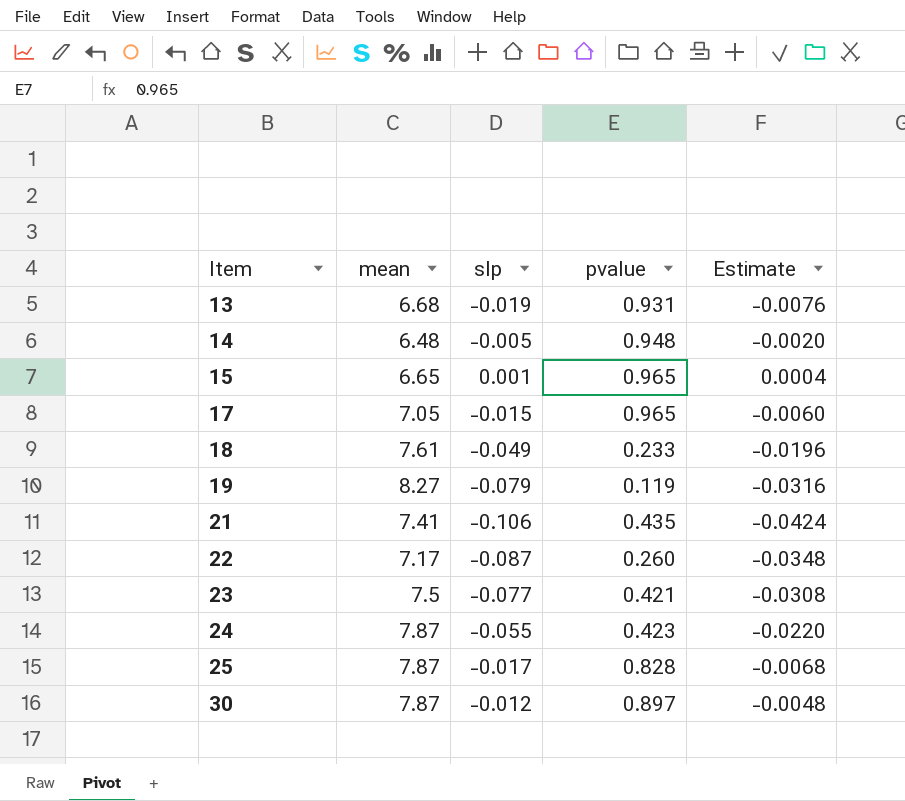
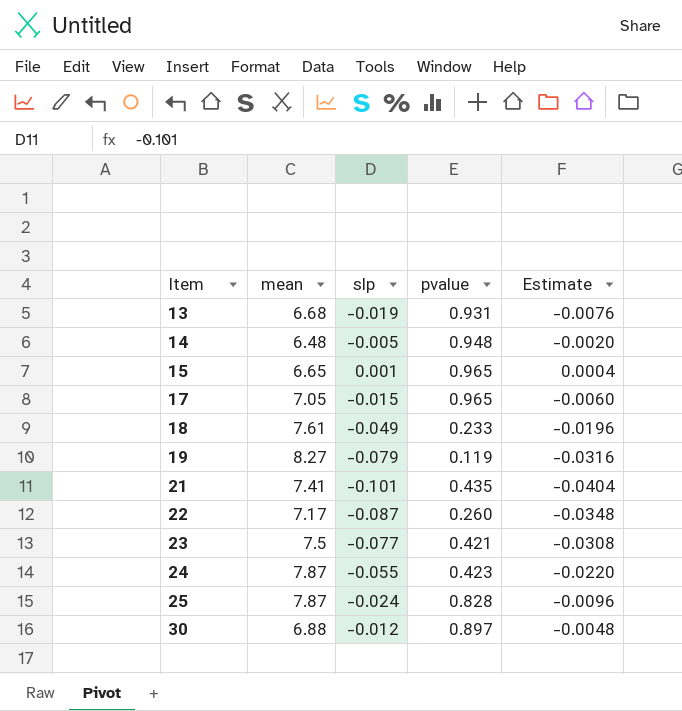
21 | slp: -0.106 -> -0.101
21 | Estimate: -0.0424 -> -0.0404
25 | slp: -0.017 -> -0.024
25 | Estimate: -0.0068 -> -0.0096
30 | mean: 7.87 -> 6.88

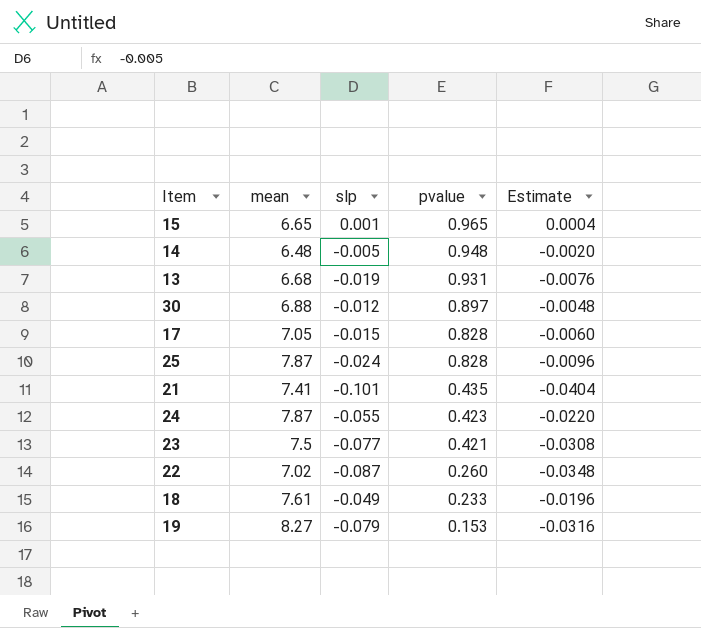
row order: Item ascending -> pvalue descending
17 | pvalue: 0.965 -> 0.828
22 | mean: 7.17 -> 7.02
19 | pvalue: 0.119 -> 0.153

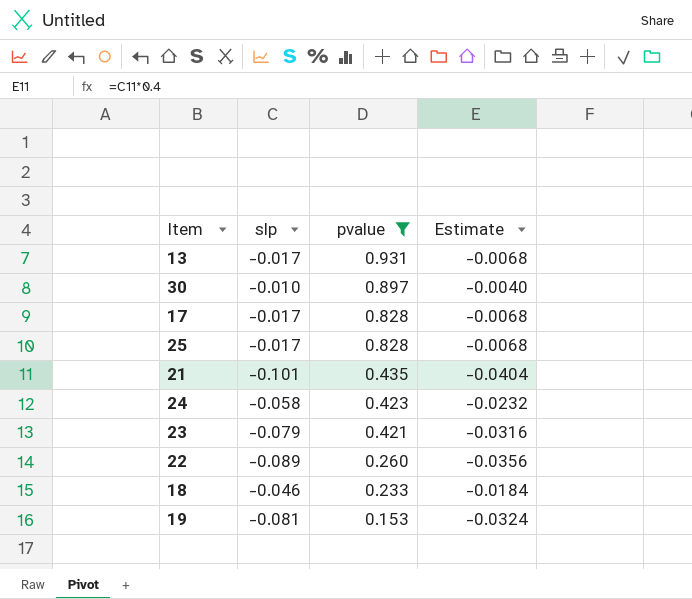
filter: none -> pvalue <= 0.931
column mean | position: 2 -> none
13 | slp: -0.019 -> -0.017
13 | Estimate: -0.0076 -> -0.0068
30 | slp: -0.012 -> -0.010
30 | Estimate: -0.0048 -> -0.0040
17 | slp: -0.015 -> -0.017
17 | Estimate: -0.0060 -> -0.0068
25 | slp: -0.024 -> -0.017
25 | Estimate: -0.0096 -> -0.0068
24 | slp: -0.055 -> -0.058
24 | Estimate: -0.0220 -> -0.0232
23 | slp: -0.077 -> -0.079
23 | Estimate: -0.0308 -> -0.0316
22 | slp: -0.087 -> -0.089
22 | Estimate: -0.0348 -> -0.0356
18 | slp: -0.049 -> -0.046
18 | Estimate: -0.0196 -> -0.0184
19 | slp: -0.079 -> -0.081
19 | Estimate: -0.0316 -> -0.0324

